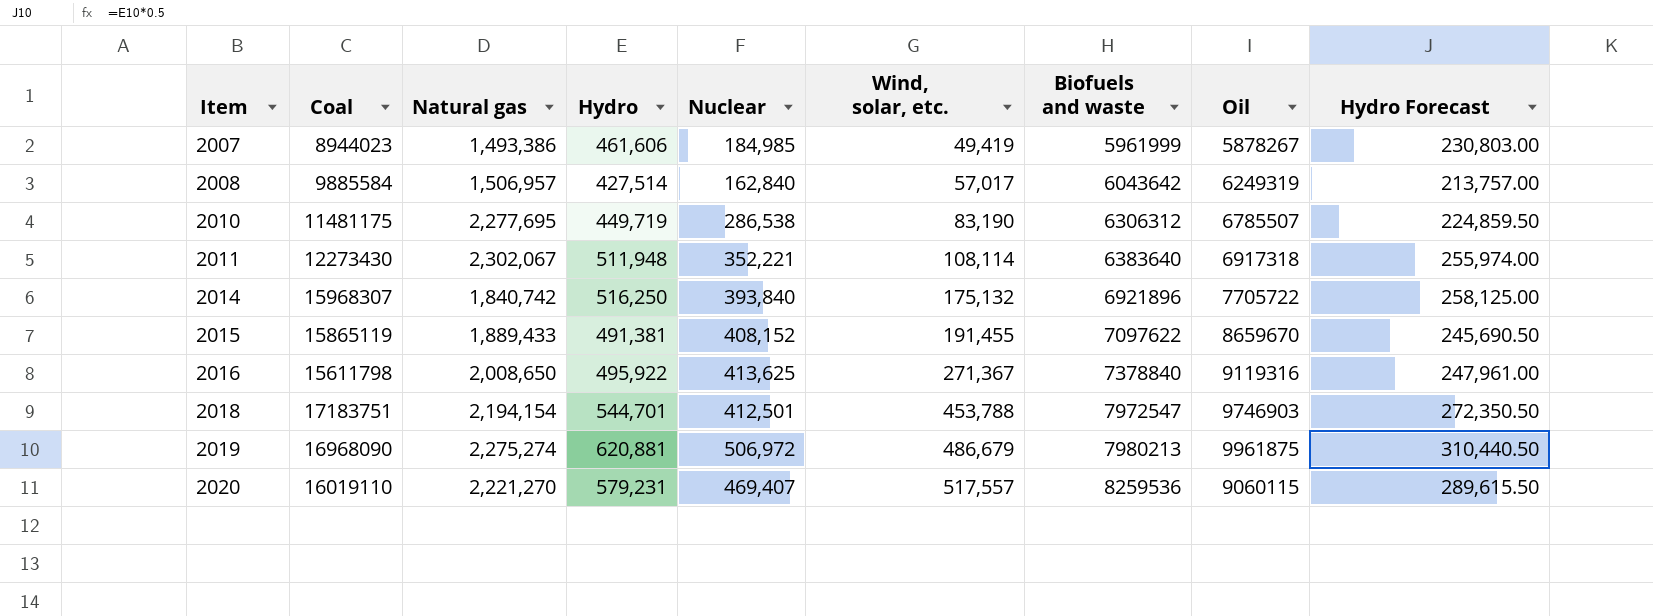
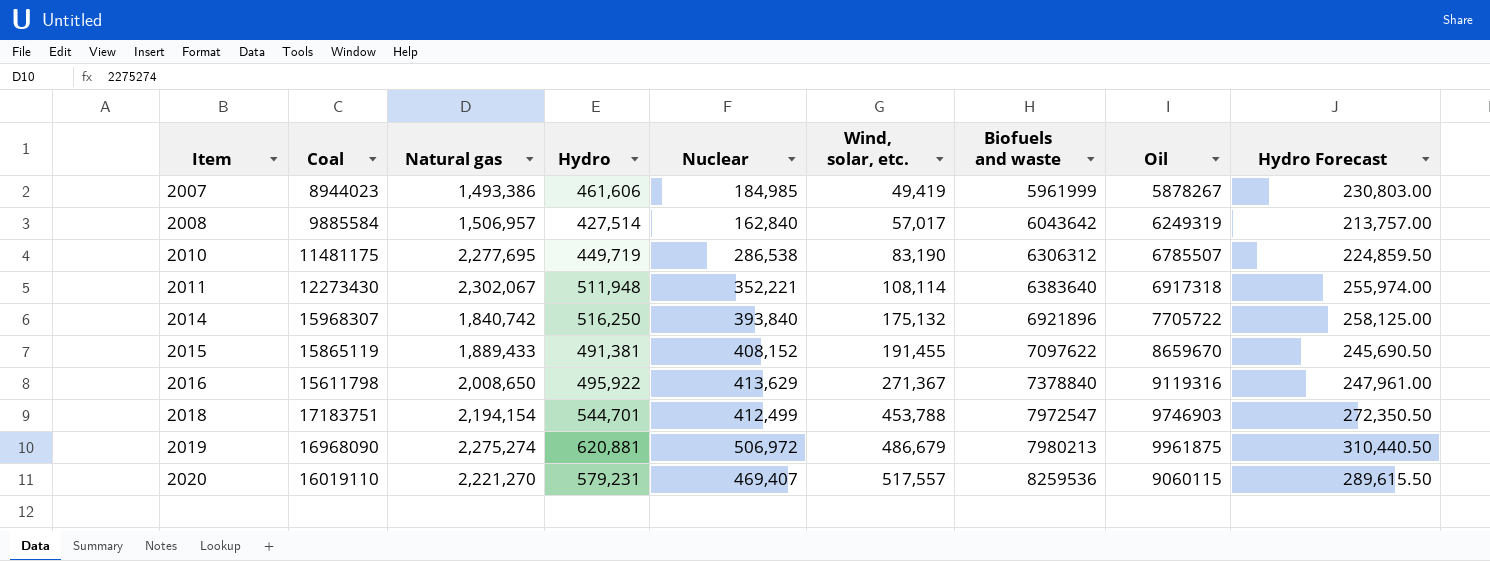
2016 | Nuclear: 413,625 -> 413,629
2018 | Nuclear: 412,501 -> 412,499

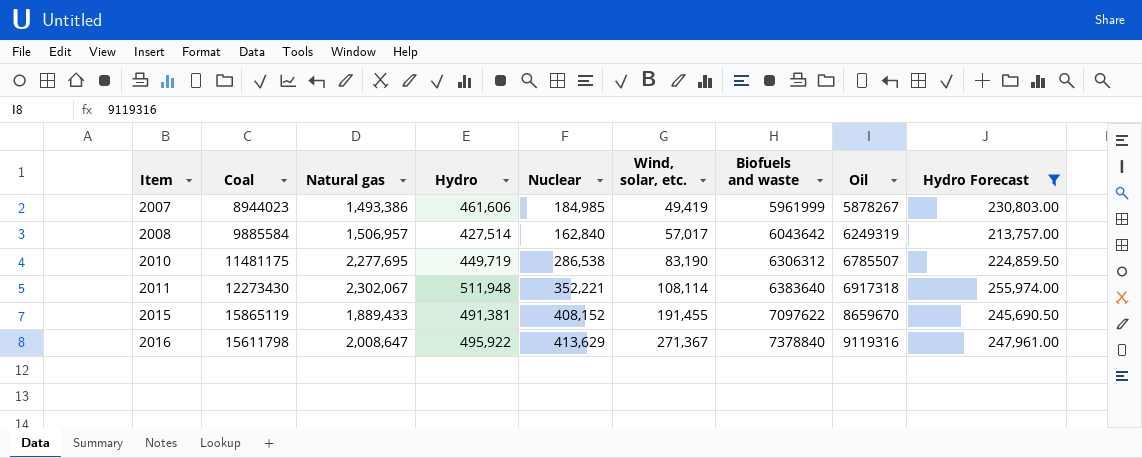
filter: none -> Hydro Forecast <= 255,974.00
2016 | Natural gas: 2,008,650 -> 2,008,647

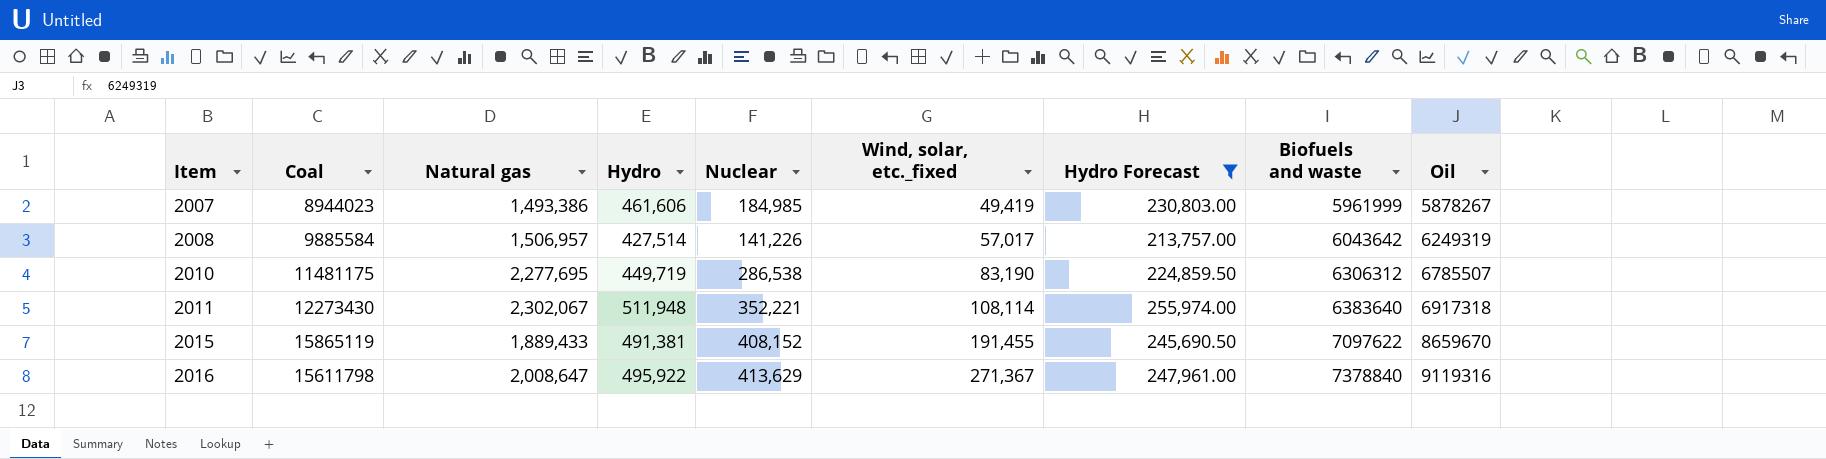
column name: Wind, solar, etc. -> Wind, solar, etc._fixed
column Hydro Forecast | position: 9 -> 7
2008 | Nuclear: 162,840 -> 141,226

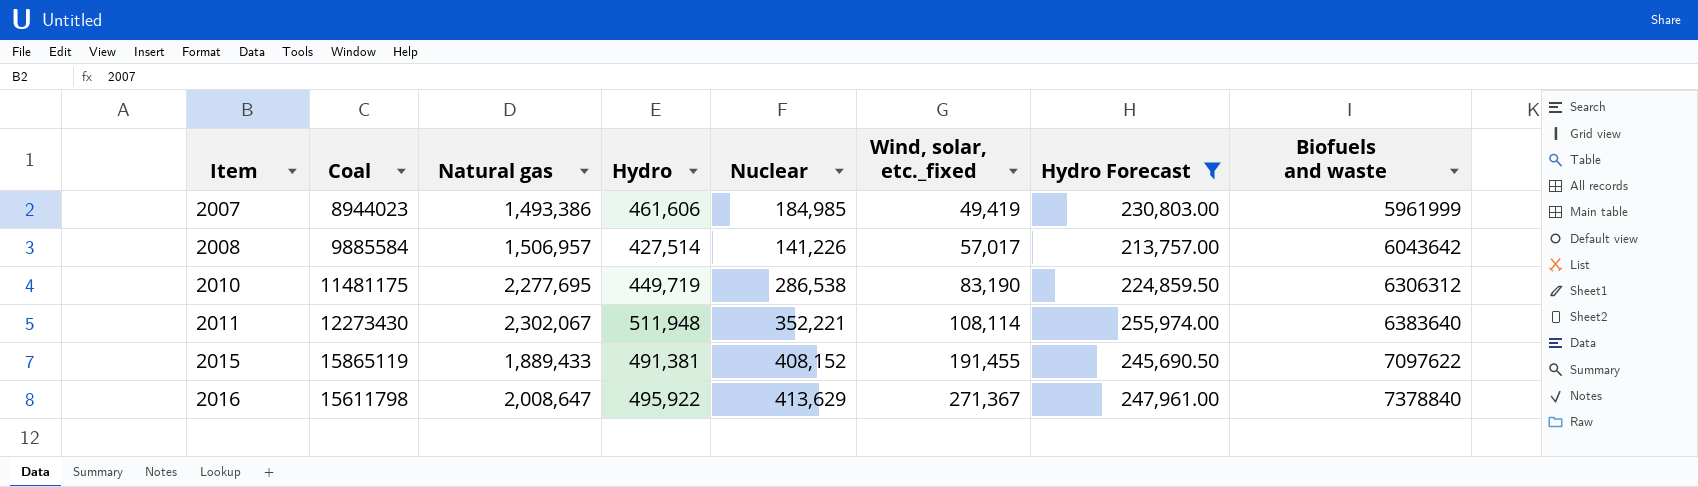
column Oil | position: 9 -> none

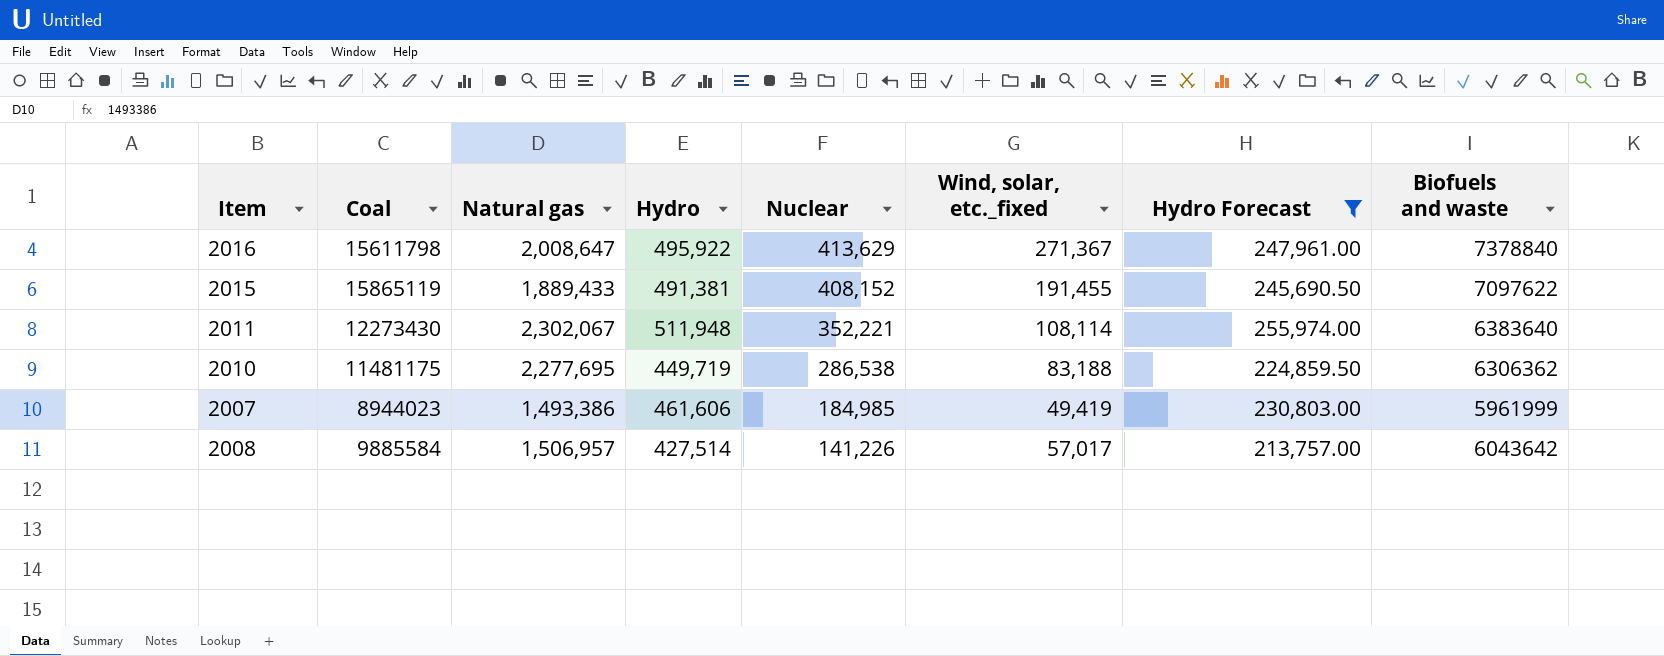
row order: Item ascending -> Nuclear descending
2010 | Wind, solar, etc._fixed: 83,190 -> 83,188
2010 | Biofuels and waste: 6306312 -> 6306362

